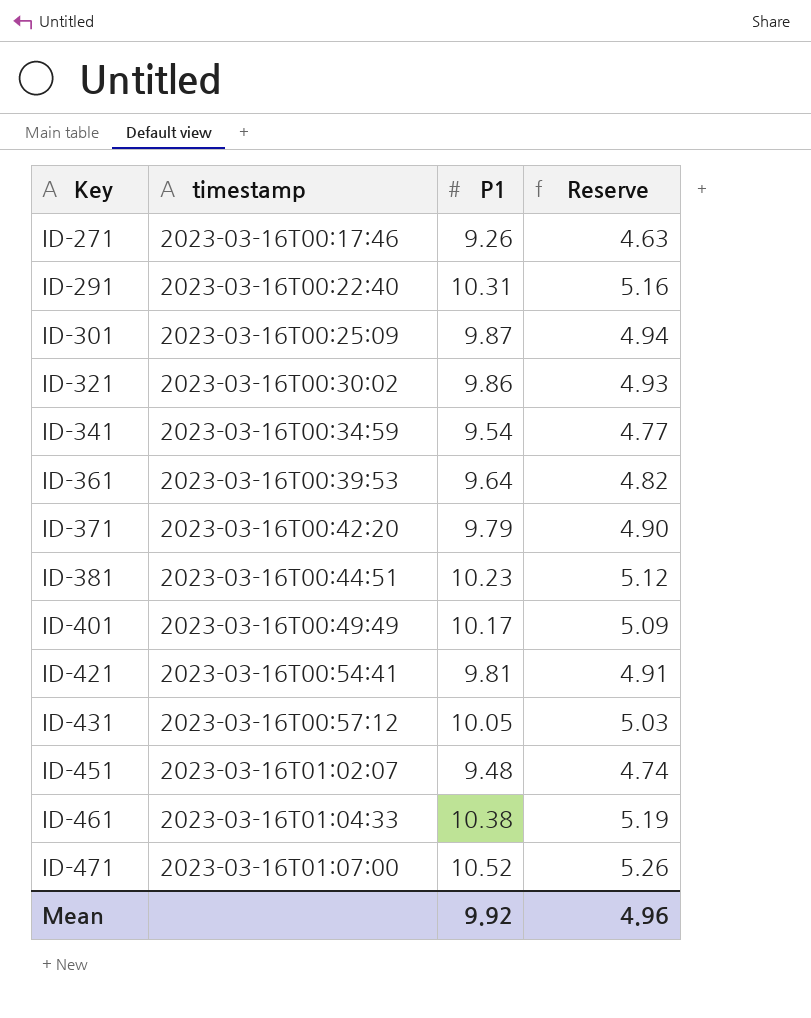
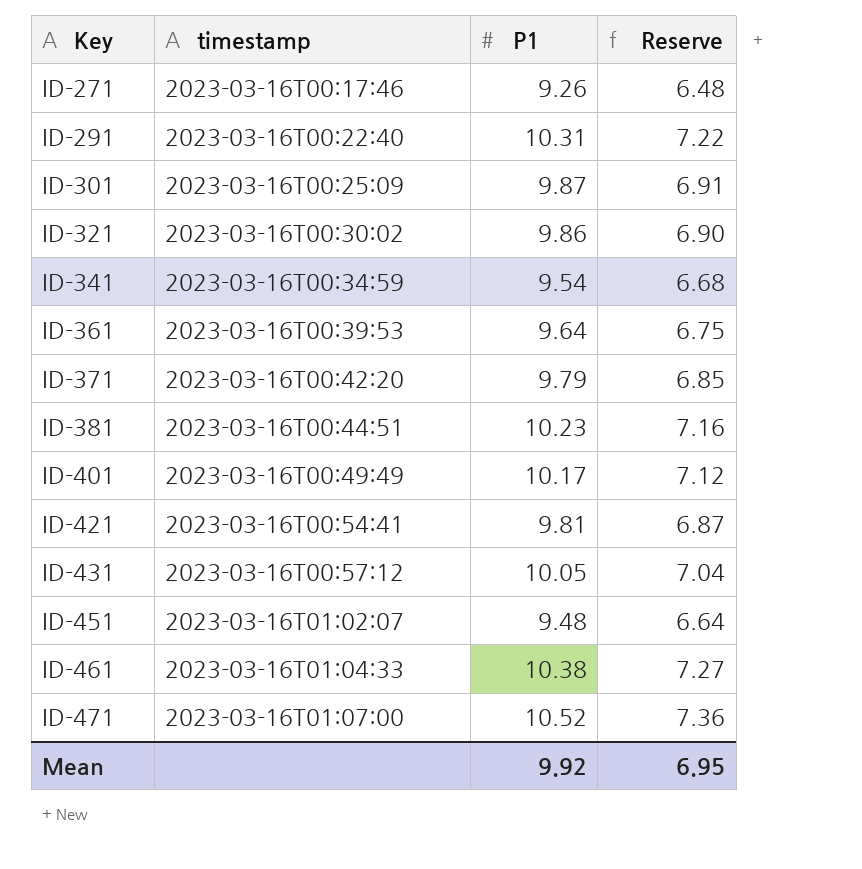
column Reserve | formula: [P1] * 0.5 -> [P1] * 0.7
Mean | Reserve: 4.96 -> 6.95

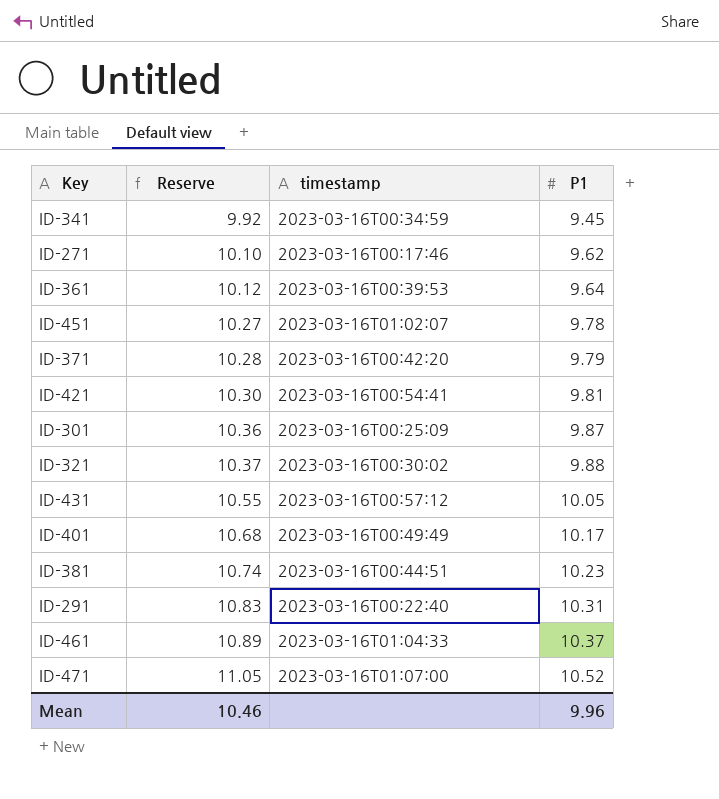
row order: Key ascending -> Reserve ascending
column Reserve | formula: [P1] * 0.7 -> [P1] * 1.05
column Reserve | position: 4 -> 2
ID-341 | P1: 9.54 -> 9.45
ID-271 | P1: 9.26 -> 9.62
ID-451 | P1: 9.48 -> 9.78
ID-321 | P1: 9.86 -> 9.88
ID-461 | P1: 10.38 -> 10.37
Mean | Reserve: 6.95 -> 10.46
Mean | P1: 9.92 -> 9.96

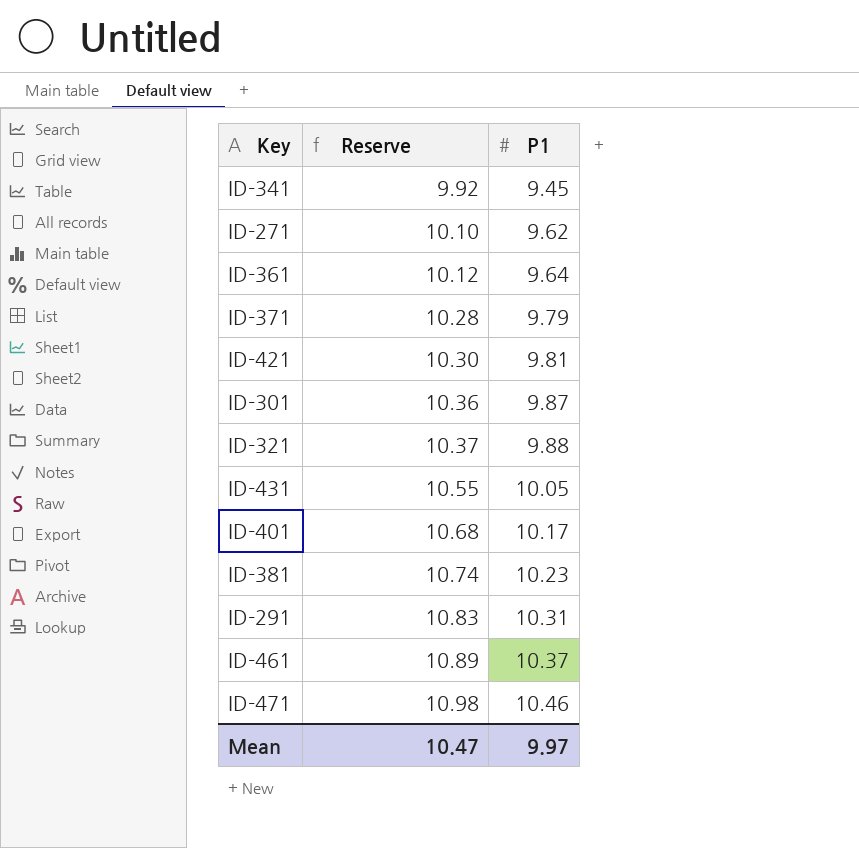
column timestamp | position: 3 -> none
row ID-451: 10.27 | 2023-03-16T01:02:07 | 9.78 -> none
ID-471 | Reserve: 11.05 -> 10.98
ID-471 | P1: 10.52 -> 10.46
Mean | Reserve: 10.46 -> 10.47
Mean | P1: 9.96 -> 9.97

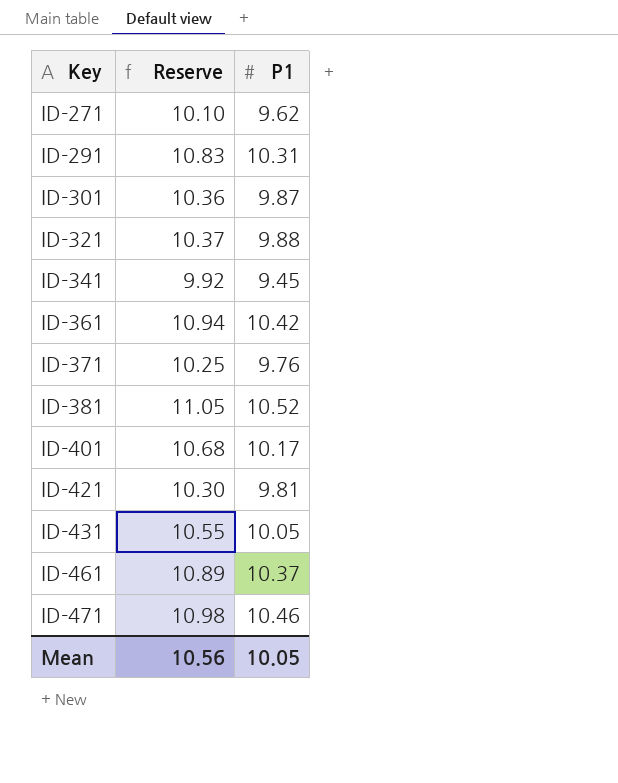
row order: Reserve ascending -> Key ascending
ID-361 | Reserve: 10.12 -> 10.94
ID-361 | P1: 9.64 -> 10.42
ID-371 | Reserve: 10.28 -> 10.25
ID-371 | P1: 9.79 -> 9.76
ID-381 | Reserve: 10.74 -> 11.05
ID-381 | P1: 10.23 -> 10.52
Mean | Reserve: 10.47 -> 10.56
Mean | P1: 9.97 -> 10.05

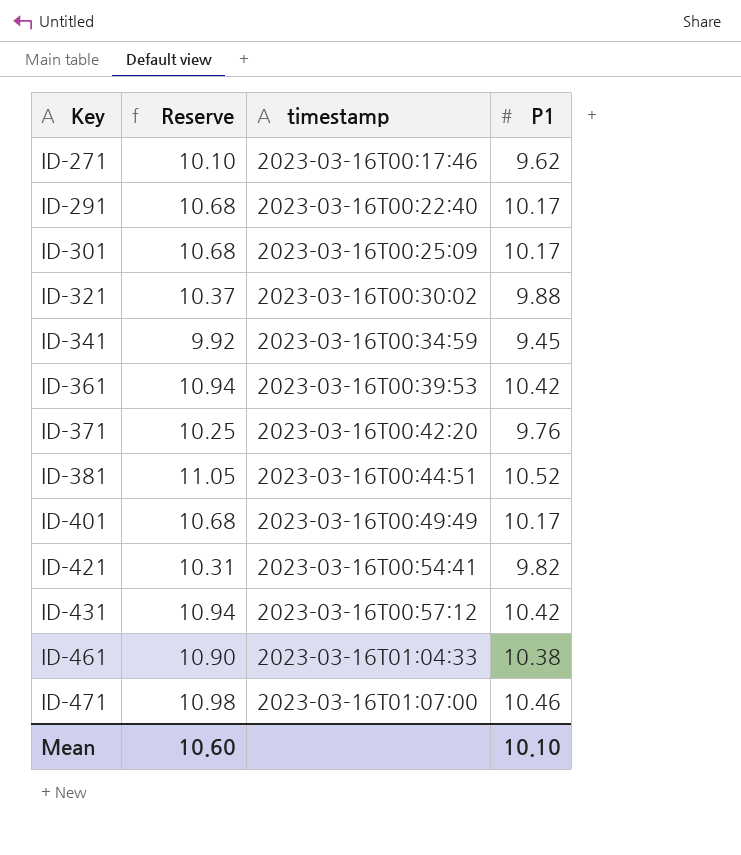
column timestamp | position: none -> 3
ID-291 | Reserve: 10.83 -> 10.68
ID-291 | P1: 10.31 -> 10.17
ID-301 | Reserve: 10.36 -> 10.68
ID-301 | P1: 9.87 -> 10.17
ID-421 | Reserve: 10.30 -> 10.31
ID-421 | P1: 9.81 -> 9.82
ID-431 | Reserve: 10.55 -> 10.94
ID-431 | P1: 10.05 -> 10.42
ID-461 | Reserve: 10.89 -> 10.90
ID-461 | P1: 10.37 -> 10.38
Mean | Reserve: 10.56 -> 10.60
Mean | P1: 10.05 -> 10.10

